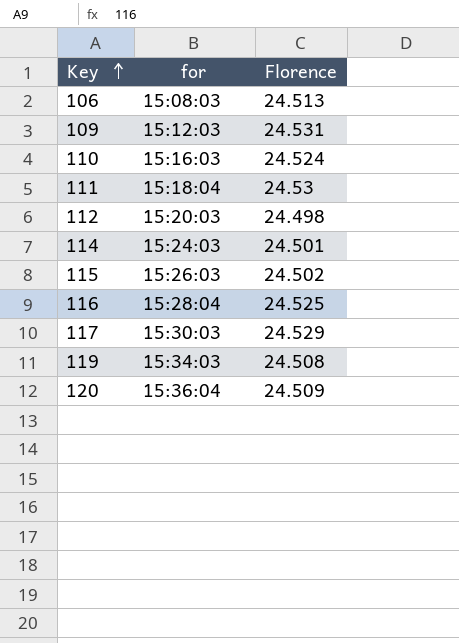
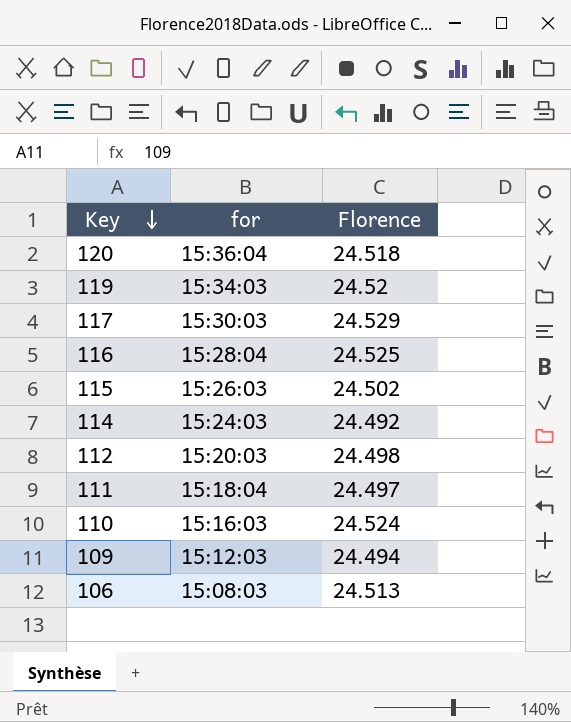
row order: Key ascending -> Key descending
120 | Florence: 24.509 -> 24.518
119 | Florence: 24.508 -> 24.52
114 | Florence: 24.501 -> 24.492
111 | Florence: 24.53 -> 24.497
109 | Florence: 24.531 -> 24.494

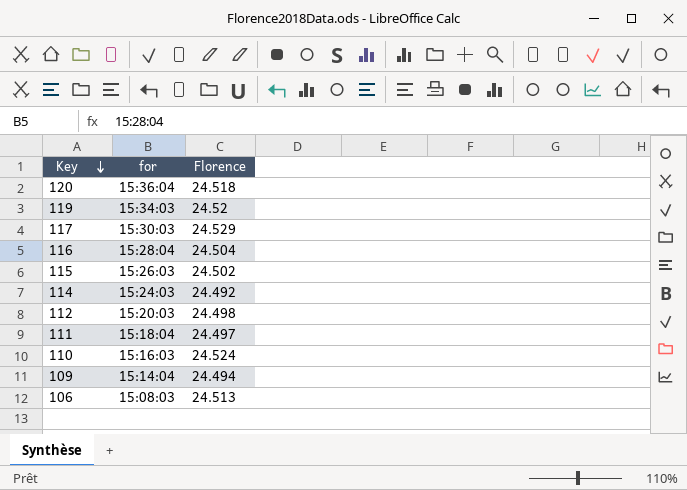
116 | Florence: 24.525 -> 24.504
109 | for: 15:12:03 -> 15:14:04

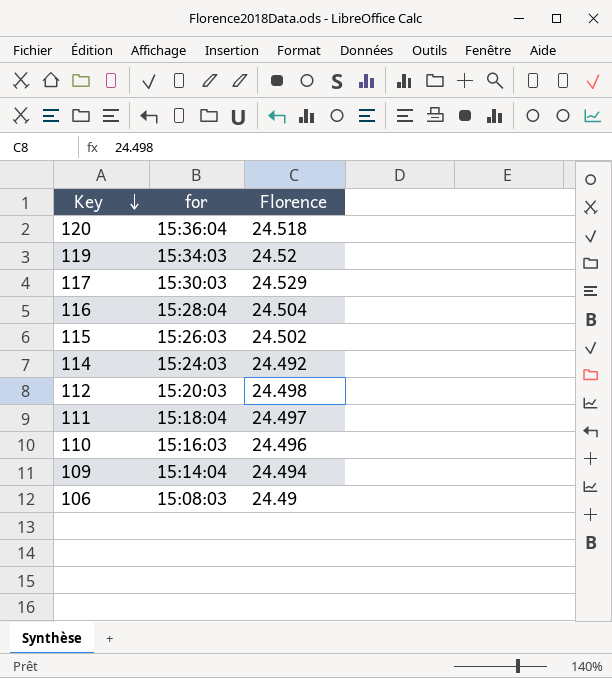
110 | Florence: 24.524 -> 24.496
106 | Florence: 24.513 -> 24.49

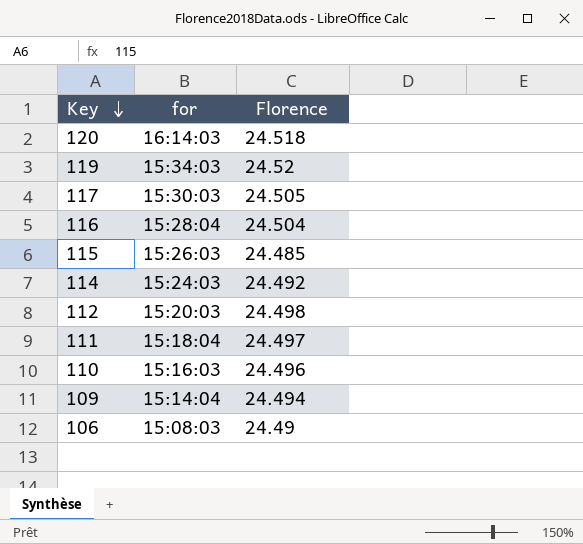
120 | for: 15:36:04 -> 16:14:03
117 | Florence: 24.529 -> 24.505
115 | Florence: 24.502 -> 24.485

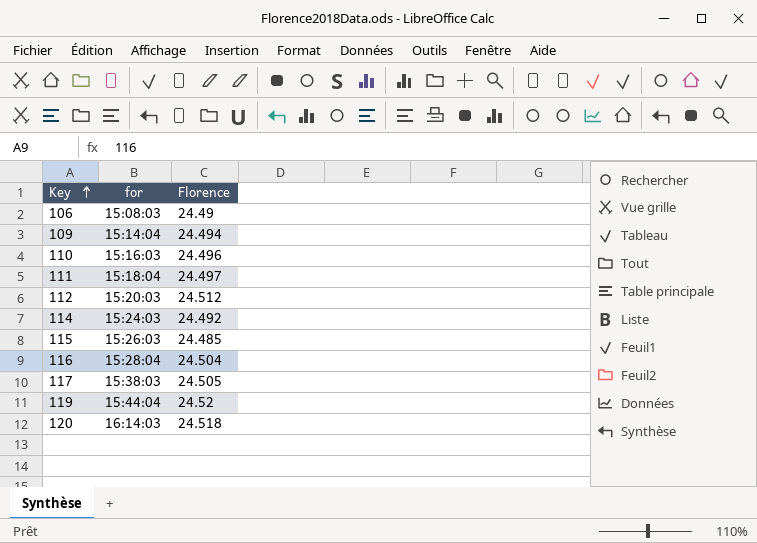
row order: Key descending -> Key ascending
112 | Florence: 24.498 -> 24.512
117 | for: 15:30:03 -> 15:38:03
119 | for: 15:34:03 -> 15:44:04

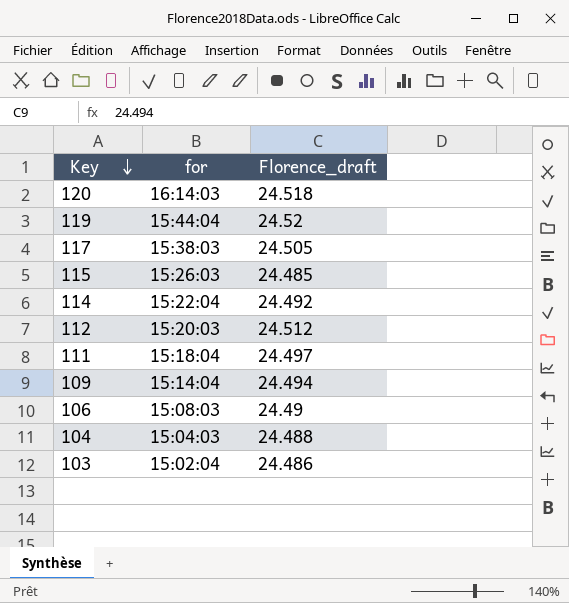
row order: Key ascending -> Key descending
column name: Florence -> Florence_draft
row 110: 15:16:03 | 24.496 -> none
row 116: 15:28:04 | 24.504 -> none
114 | for: 15:24:03 -> 15:22:04
row 104: none -> 15:04:03 | 24.488
row 103: none -> 15:02:04 | 24.486

